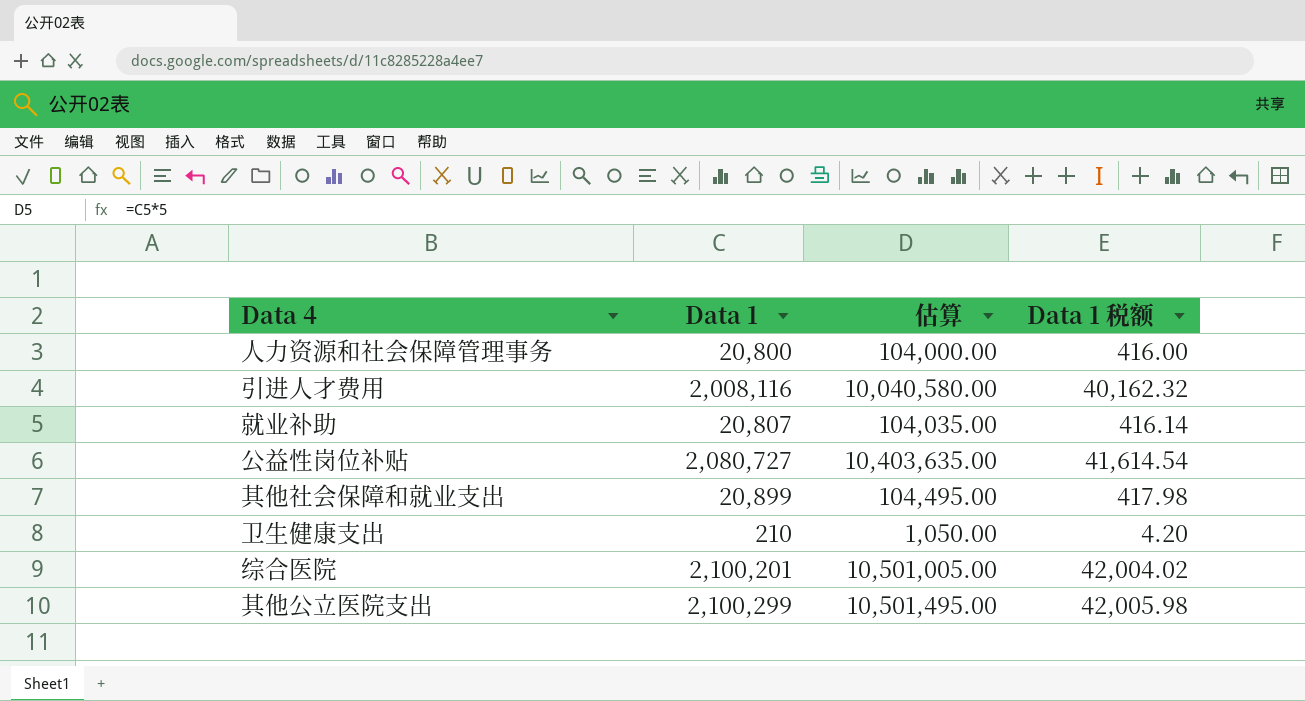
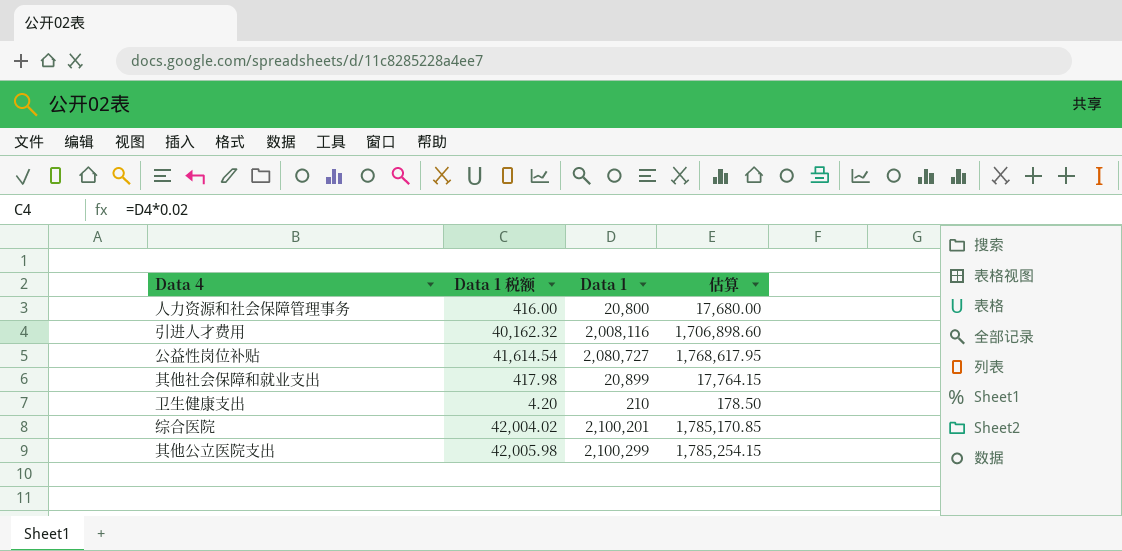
column Data 1 税额 | position: 4 -> 2
column 估算 | formula: [Data 1] * 5 -> [Data 1] * 0.85
row 就业补助: 20,807 | 104,035.00 | 416.14 -> none

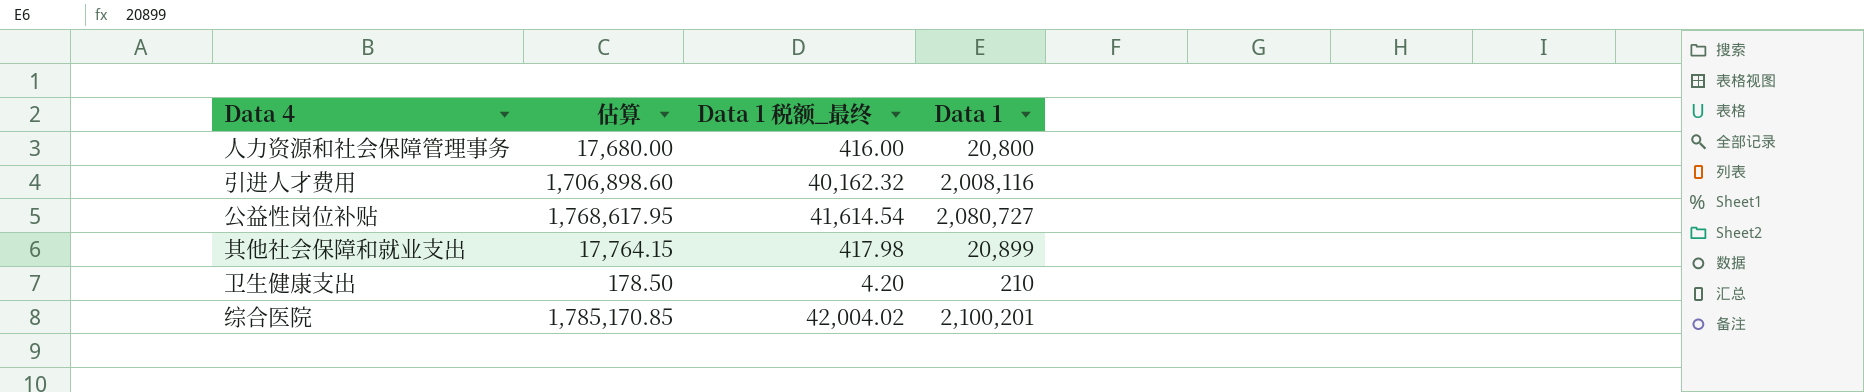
column 估算 | position: 4 -> 2
column name: Data 1 税额 -> Data 1 税额_最终
row 其他公立医院支出: 42,005.98 | 2,100,299 | 1,785,254.15 -> none

